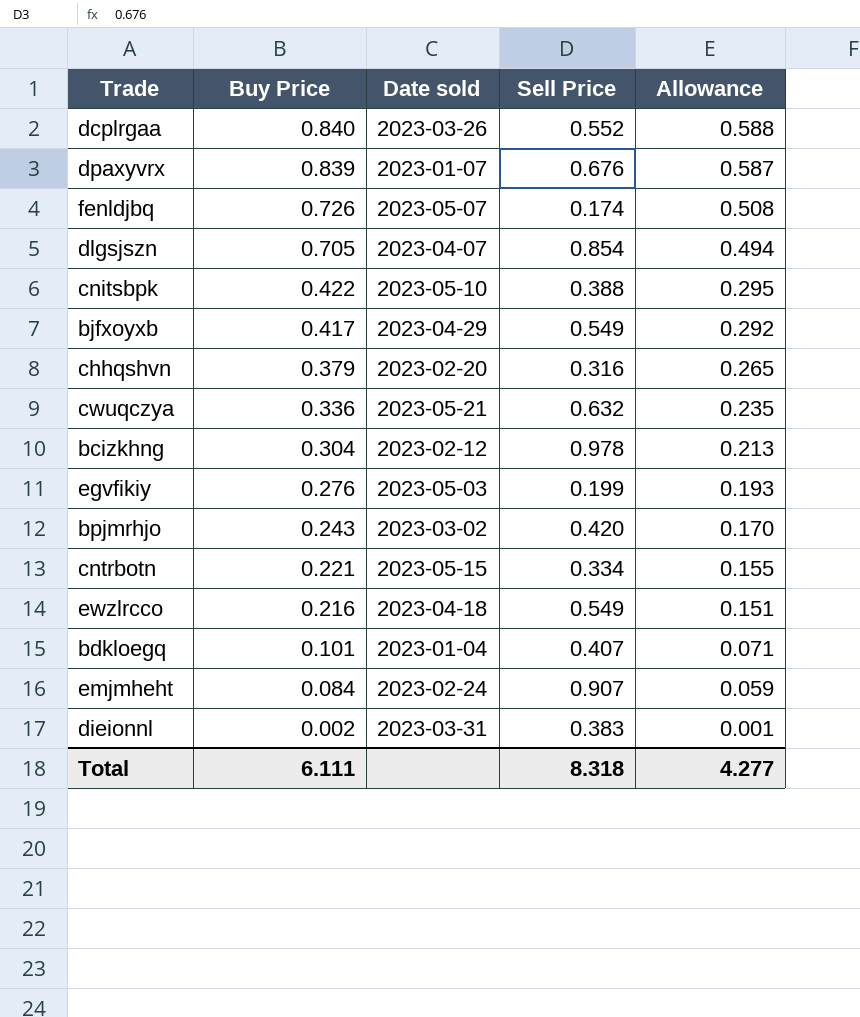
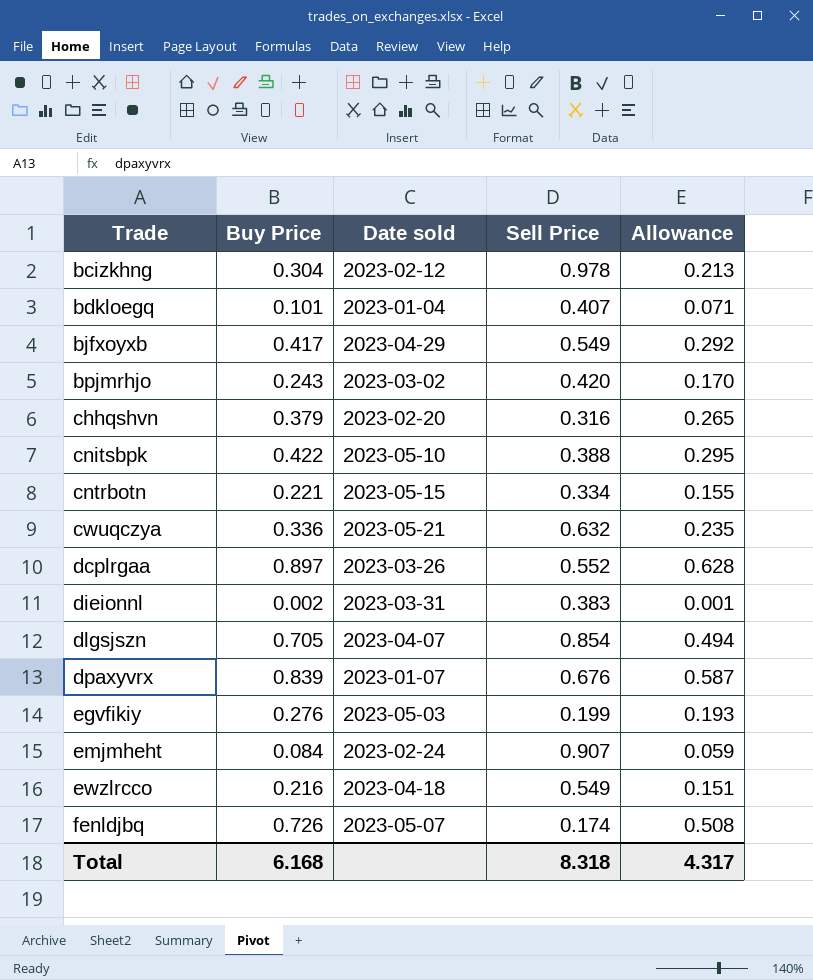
row order: Buy Price descending -> Trade ascending
dcplrgaa | Buy Price: 0.840 -> 0.897
dcplrgaa | Allowance: 0.588 -> 0.628
Total | Buy Price: 6.111 -> 6.168
Total | Allowance: 4.277 -> 4.317

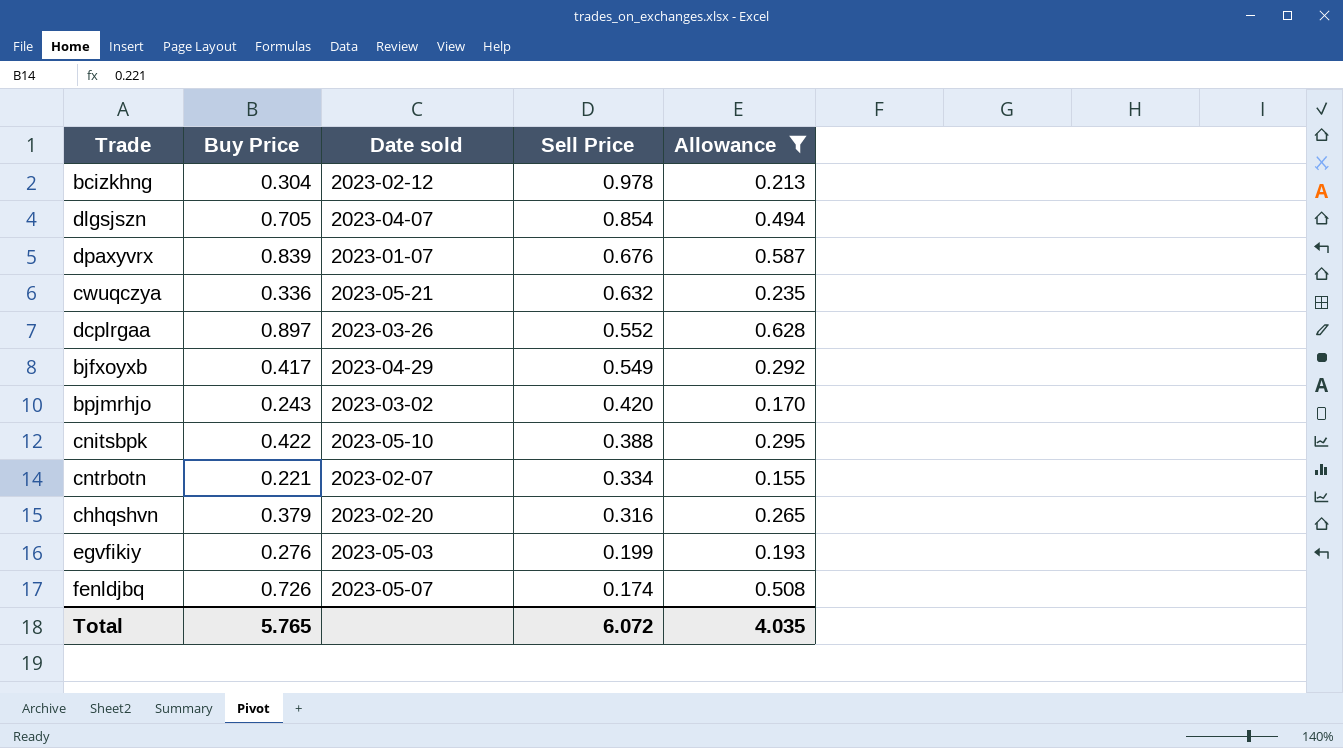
filter: none -> Allowance >= 0.155
row order: Trade ascending -> Sell Price descending
cntrbotn | Date sold: 2023-05-15 -> 2023-02-07
Total | Buy Price: 6.168 -> 5.765
Total | Sell Price: 8.318 -> 6.072
Total | Allowance: 4.317 -> 4.035

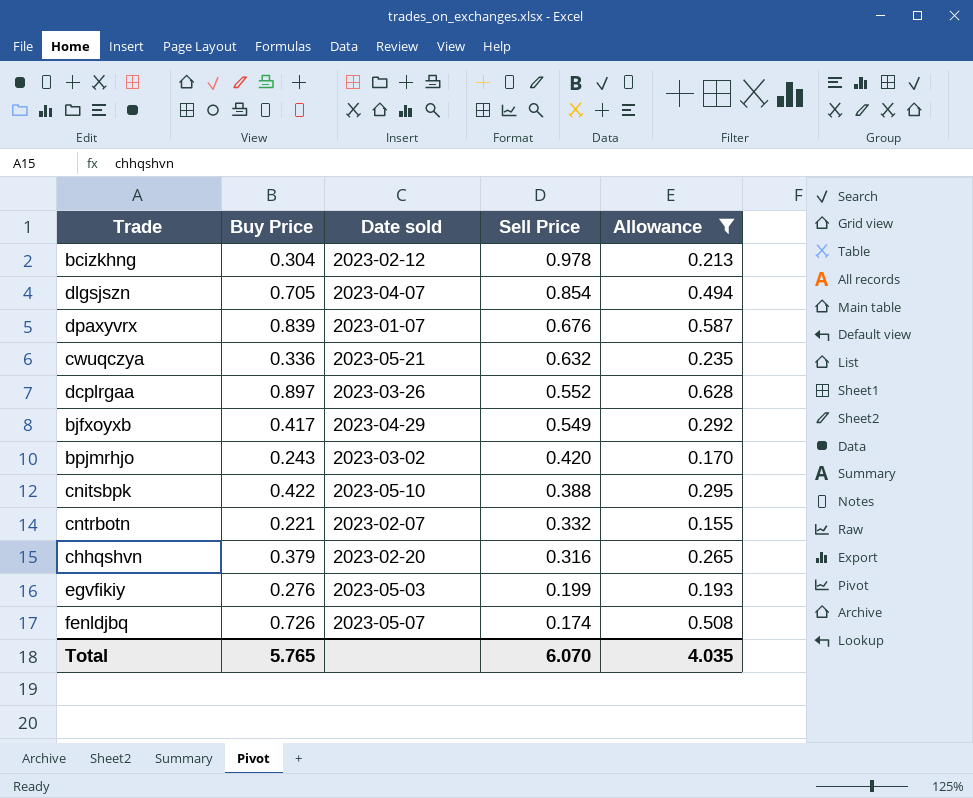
cntrbotn | Sell Price: 0.334 -> 0.332
Total | Sell Price: 6.072 -> 6.070

